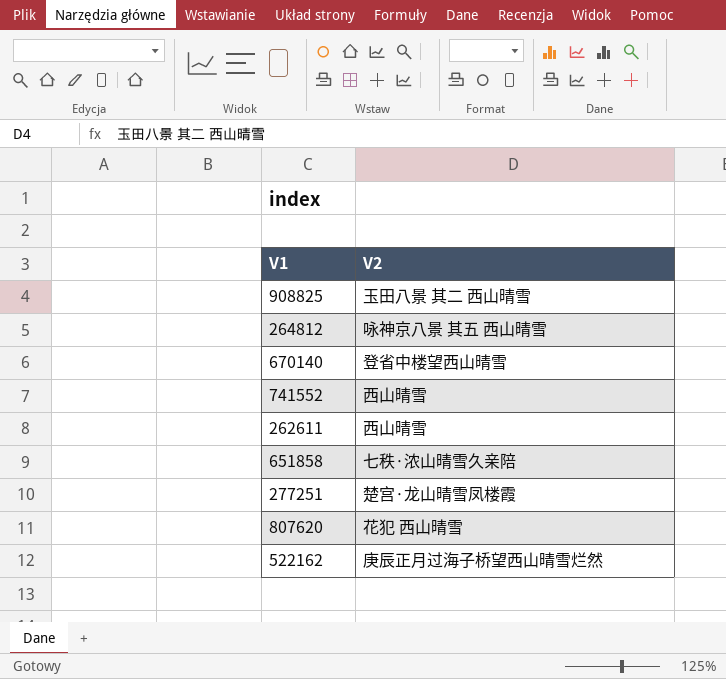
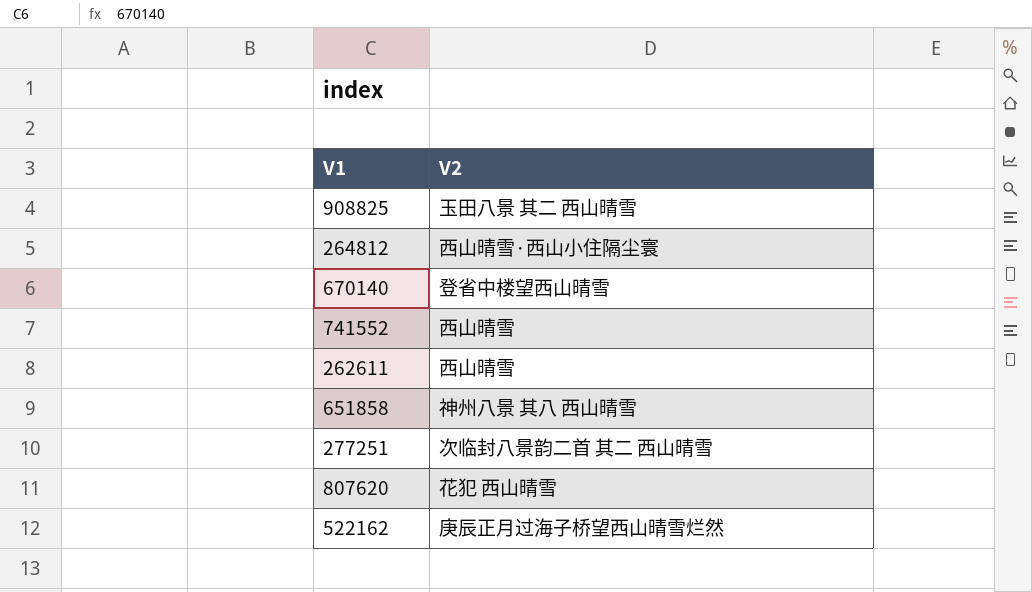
264812 | V2: 咏神京八景 其五 西山晴雪 -> 西山晴雪·西山小住隔尘寰
651858 | V2: 七秩·浓山晴雪久亲陪 -> 神州八景 其八 西山晴雪
277251 | V2: 楚宫·龙山晴雪凤楼霞 -> 次临封八景韵二首 其二 西山晴雪

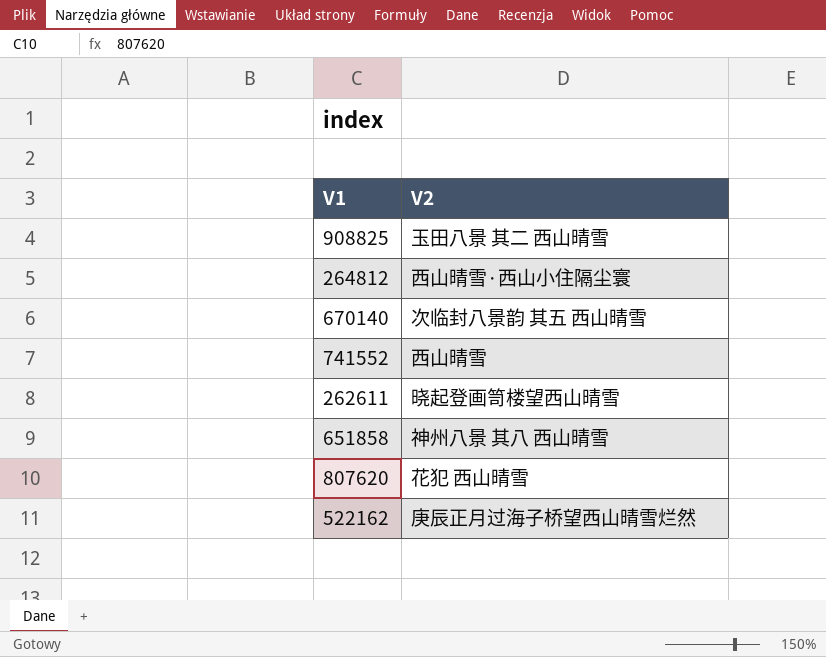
row 277251: 次临封八景韵二首 其二 西山晴雪 -> none
670140 | V2: 登省中楼望西山晴雪 -> 次临封八景韵 其五 西山晴雪
262611 | V2: 西山晴雪 -> 晓起登画笥楼望西山晴雪

